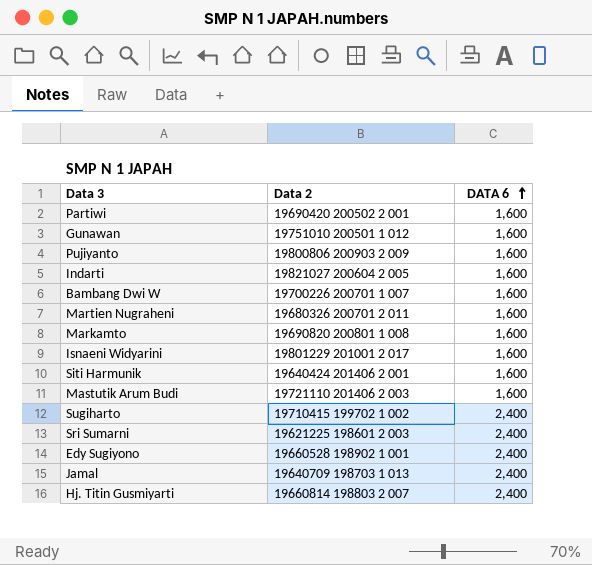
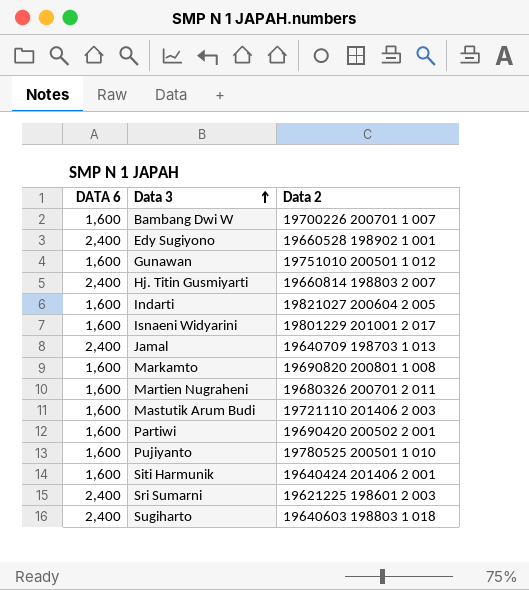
row order: DATA 6 ascending -> Data 3 ascending
column DATA 6 | position: 3 -> 1
Pujiyanto | Data 2: 19800806 200903 2 009 -> 19780525 200501 1 010
Sugiharto | Data 2: 19710415 199702 1 002 -> 19640603 198803 1 018

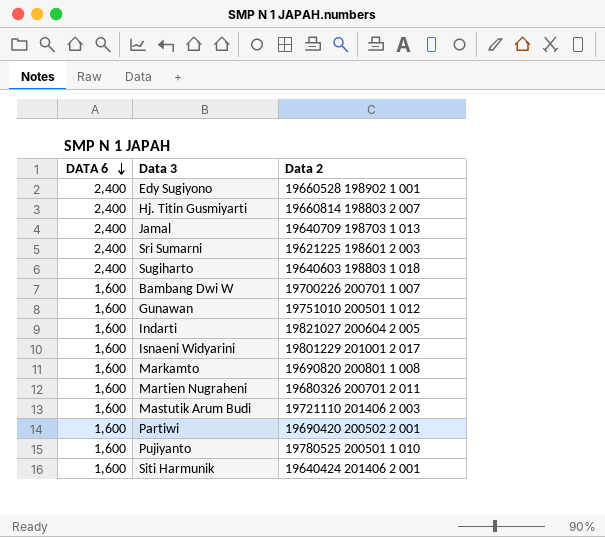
row order: Data 3 ascending -> DATA 6 descending

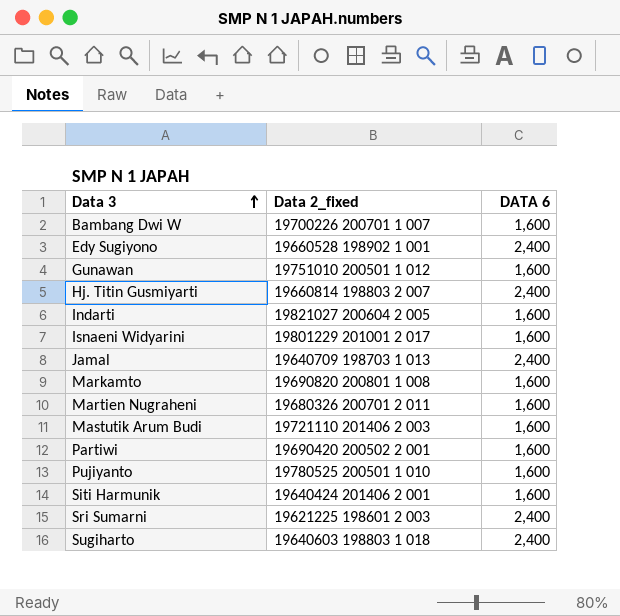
row order: DATA 6 descending -> Data 3 ascending
column name: Data 2 -> Data 2_fixed
column DATA 6 | position: 1 -> 3

